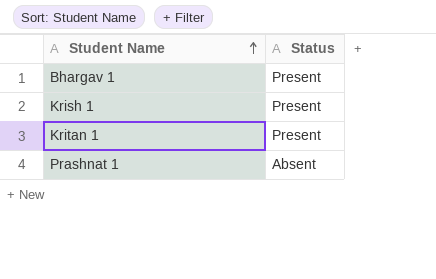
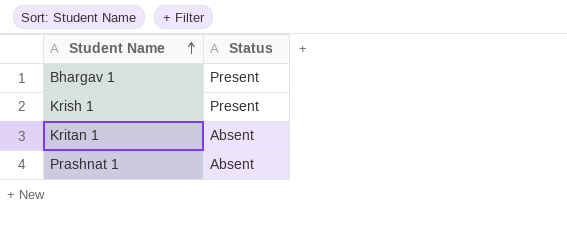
Kritan 1 | Status: Present -> Absent

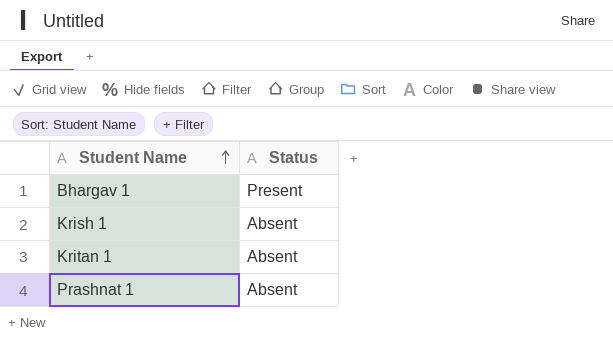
Krish 1 | Status: Present -> Absent

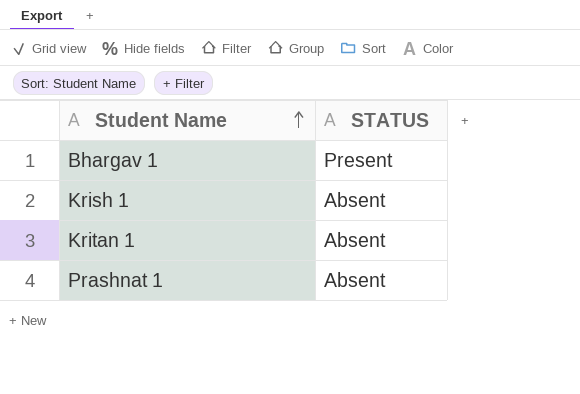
column name: Status -> STATUS

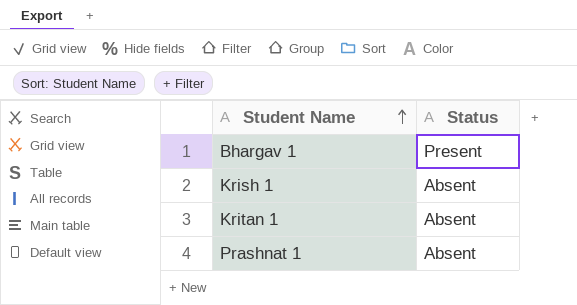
column name: STATUS -> Status

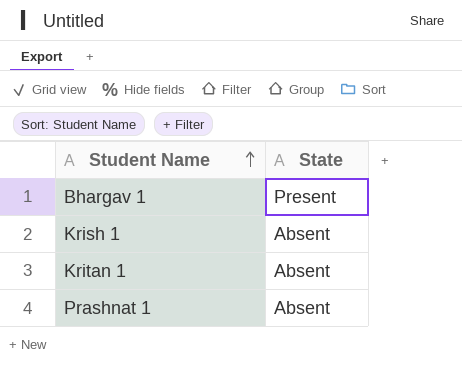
column name: Status -> State

